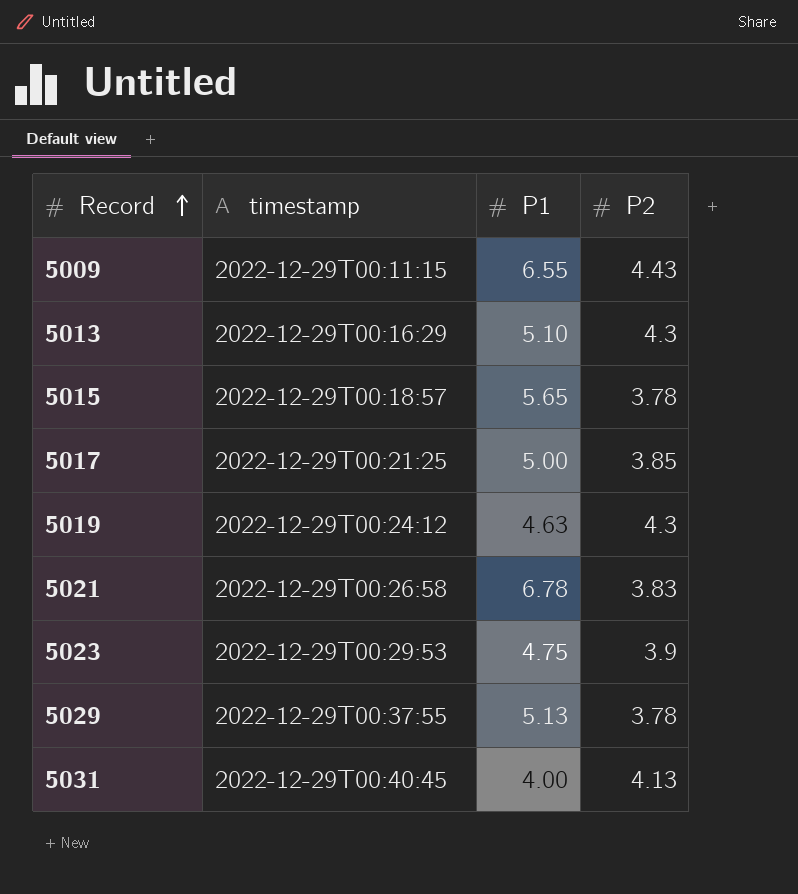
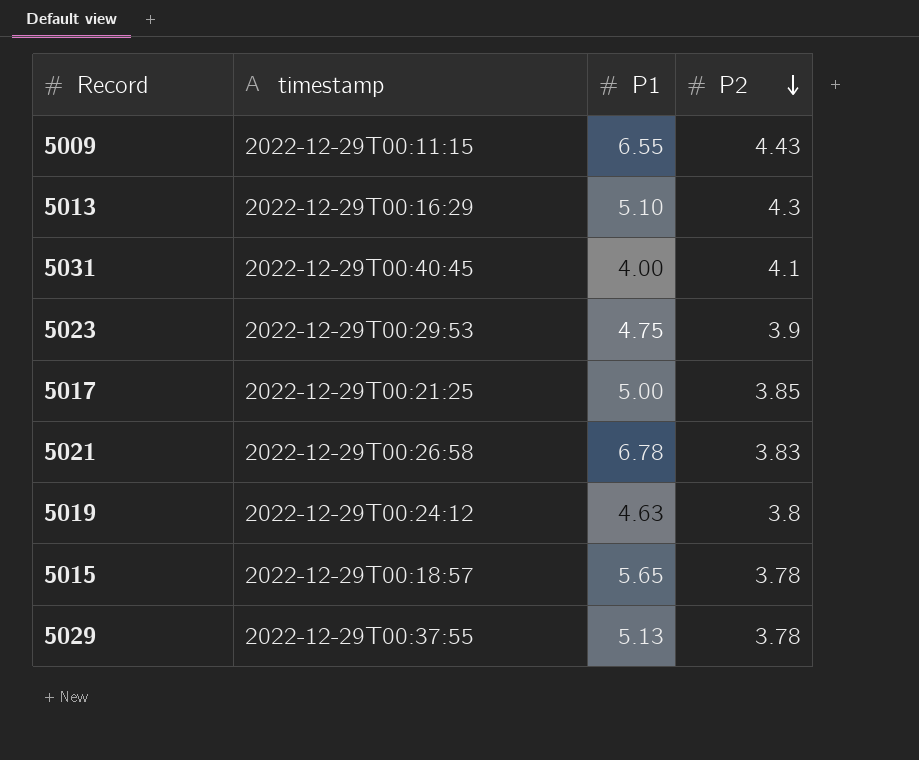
row order: Record ascending -> P2 descending
5031 | P2: 4.13 -> 4.1
5019 | P2: 4.3 -> 3.8

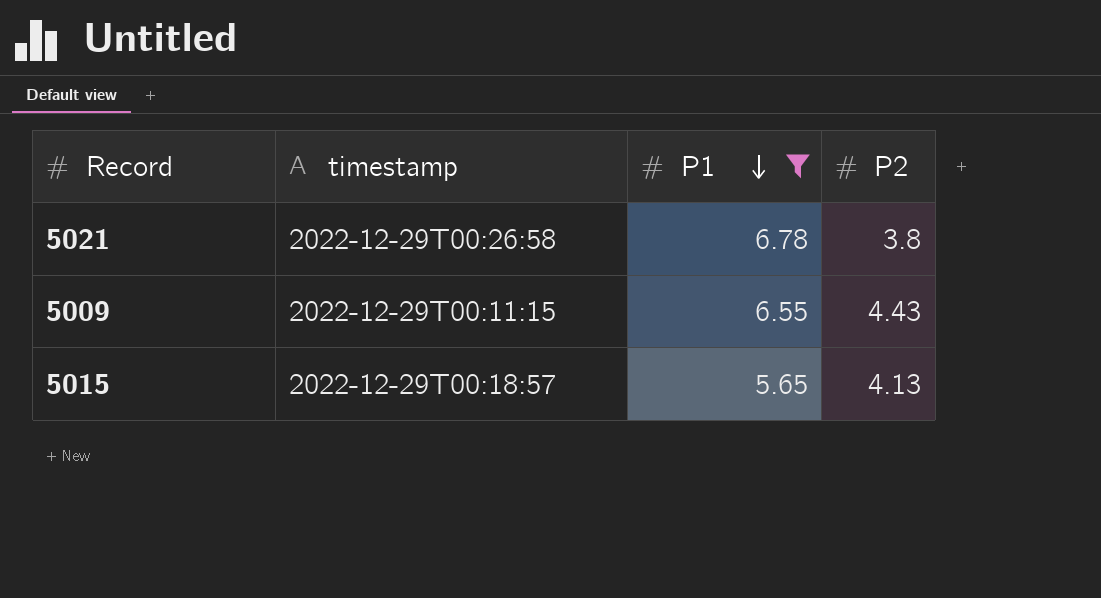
filter: none -> P1 >= 5.65
row order: P2 descending -> P1 descending
5021 | P2: 3.83 -> 3.8
5015 | P2: 3.78 -> 4.13

